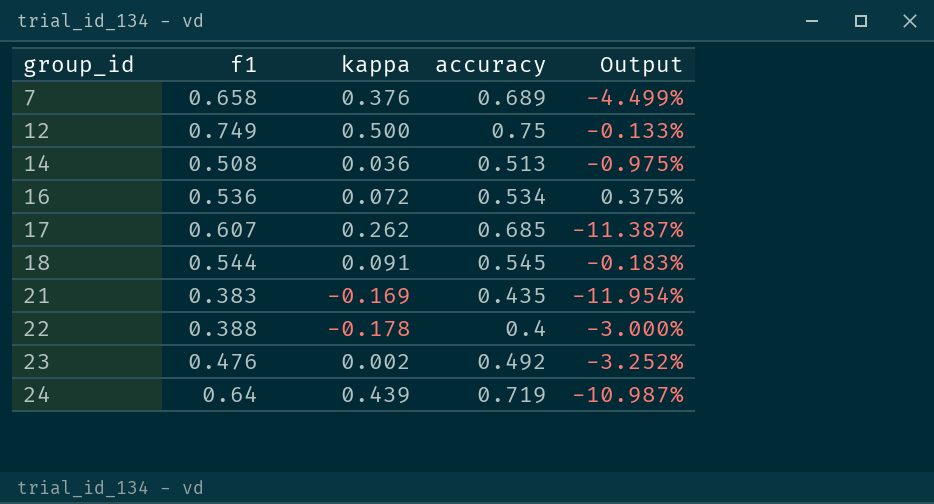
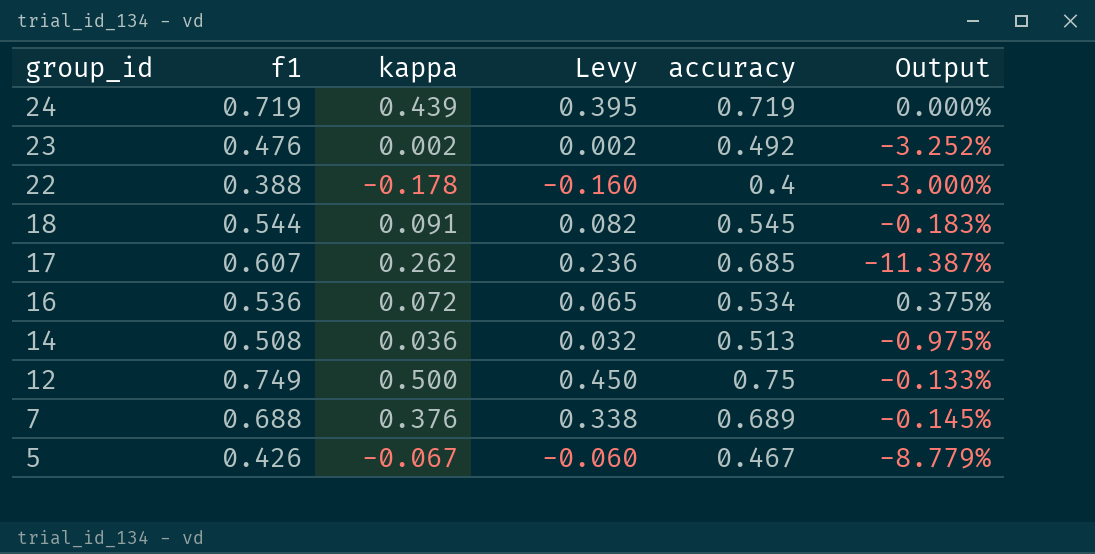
row order: group_id ascending -> group_id descending
column Levy | formula: none -> [kappa] * 0.9
row 21: 0.383 | -0.169 | 0.435 | -11.954% -> none
24 | f1: 0.64 -> 0.719
24 | Output: -10.987% -> 0.000%
7 | f1: 0.658 -> 0.688
7 | Output: -4.499% -> -0.145%
row 5: none -> 0.426 | -0.067 | -0.060 | 0.467 | -8.779%

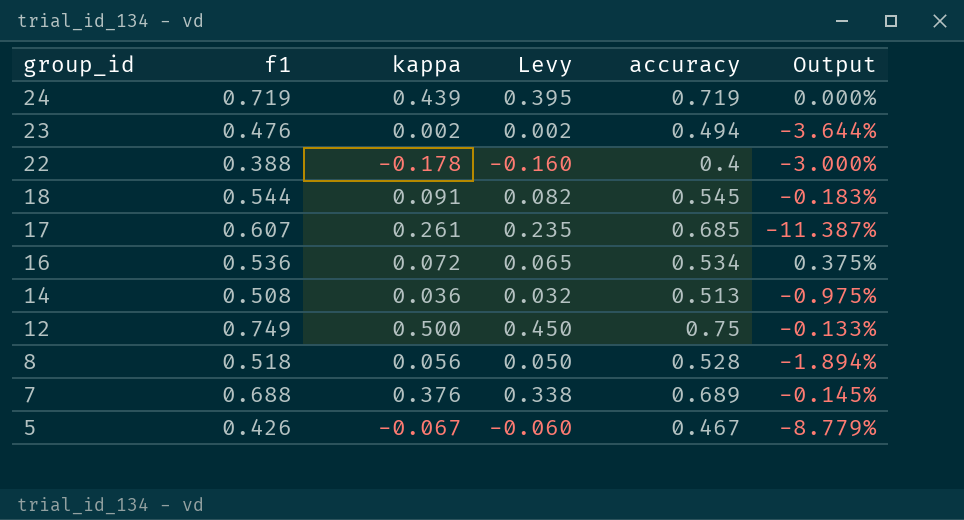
23 | accuracy: 0.492 -> 0.494
23 | Output: -3.252% -> -3.644%
17 | kappa: 0.262 -> 0.261
17 | Levy: 0.236 -> 0.235
row 8: none -> 0.518 | 0.056 | 0.050 | 0.528 | -1.894%

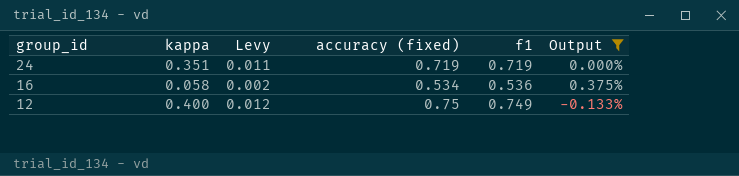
filter: none -> Output >= -0.133%
column Levy | formula: [kappa] * 0.9 -> [kappa] * 0.03
column name: accuracy -> accuracy (fixed)
column f1 | position: 2 -> 5
24 | kappa: 0.439 -> 0.351
16 | kappa: 0.072 -> 0.058
12 | kappa: 0.500 -> 0.400

